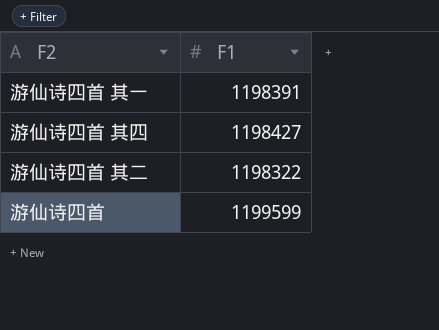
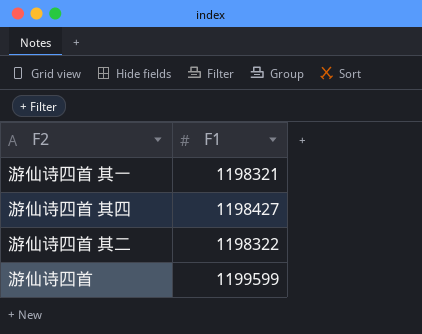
游仙诗四首 其一 | F1: 1198391 -> 1198321

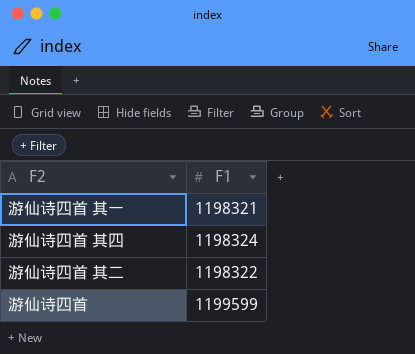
游仙诗四首 其四 | F1: 1198427 -> 1198324

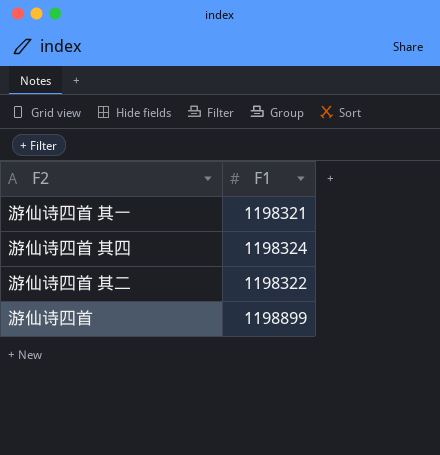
游仙诗四首 | F1: 1199599 -> 1198899

